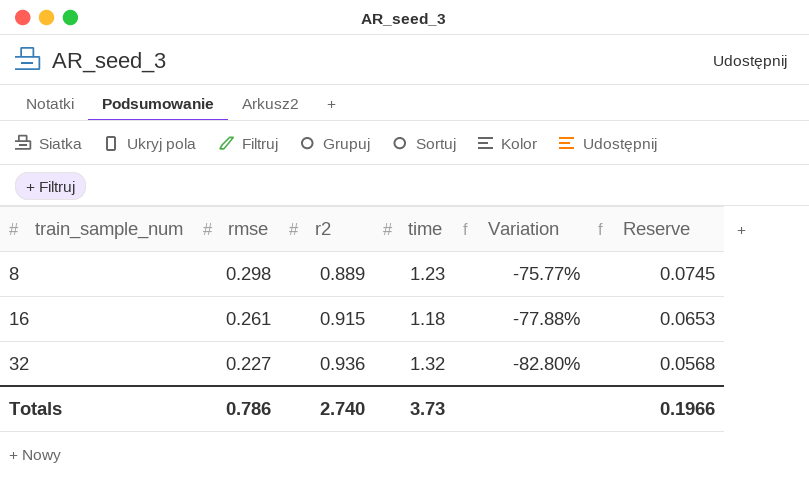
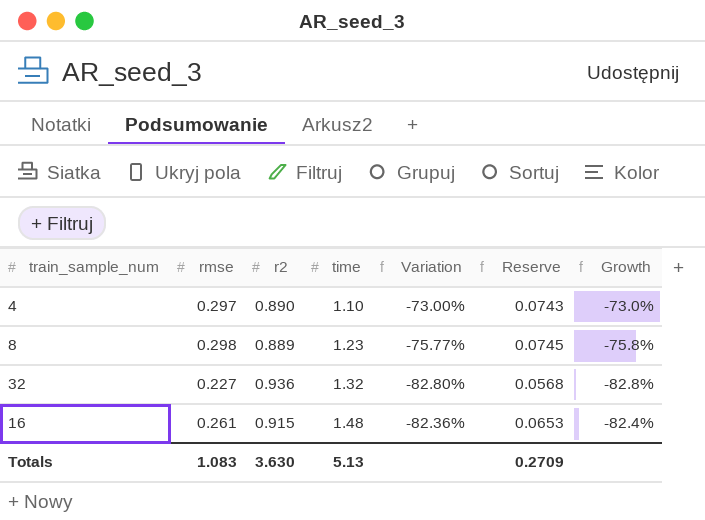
row order: train_sample_num ascending -> time ascending
column Growth | formula: none -> ([rmse] - [time]) / [time]
row 4: none -> 0.297 | 0.890 | 1.10 | -73.00% | 0.0743 | -73.0%
16 | time: 1.18 -> 1.48
16 | Variation: -77.88% -> -82.36%
Totals | rmse: 0.786 -> 1.083
Totals | r2: 2.740 -> 3.630
Totals | time: 3.73 -> 5.13
Totals | Reserve: 0.1966 -> 0.2709

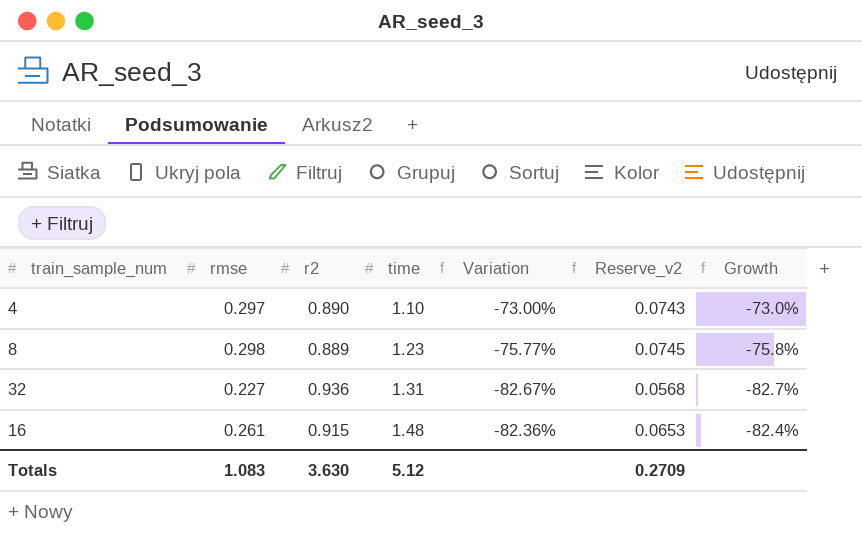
column name: Reserve -> Reserve_v2
32 | time: 1.32 -> 1.31
32 | Variation: -82.80% -> -82.67%
32 | Growth: -82.8% -> -82.7%
Totals | time: 5.13 -> 5.12

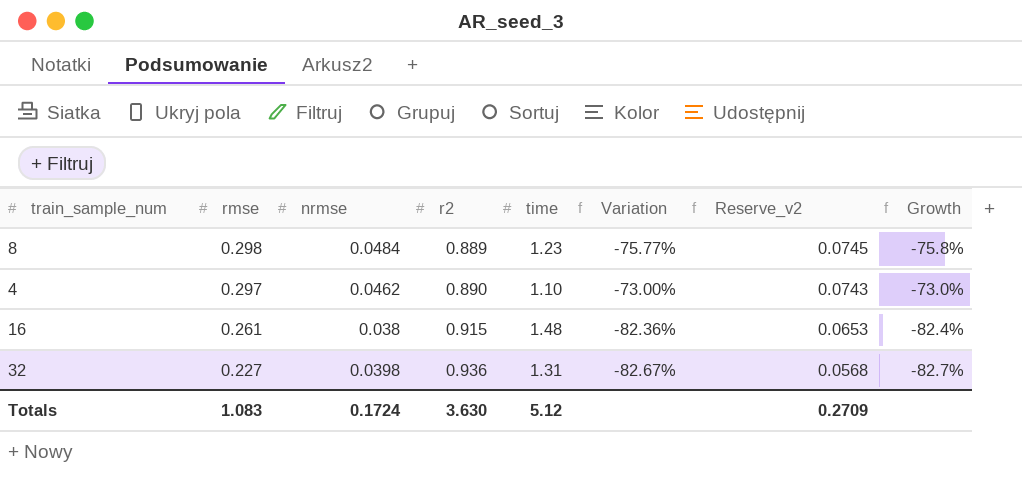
row order: time ascending -> rmse descending
column nrmse | position: none -> 3

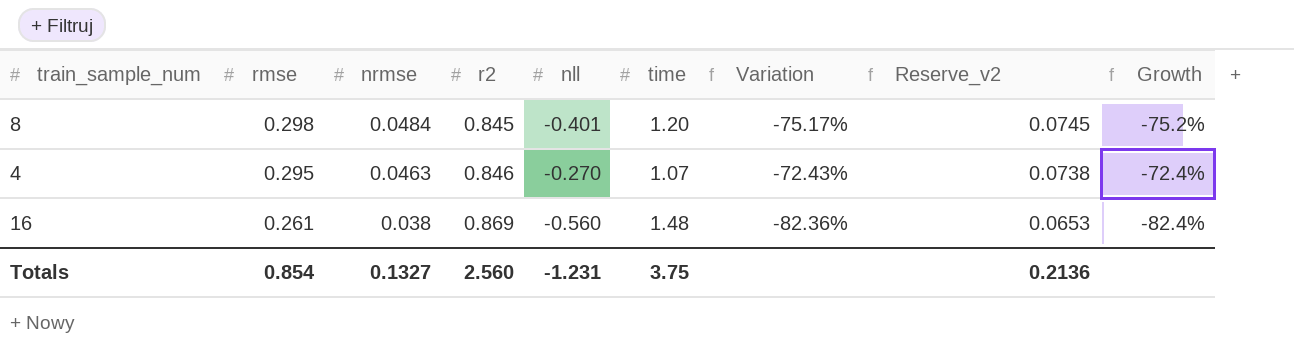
column nll | position: none -> 5
row 32: 0.227 | 0.0398 | 0.936 | 1.31 | -82.67% | 0.0568 | -82.7% -> none
8 | r2: 0.889 -> 0.845
8 | time: 1.23 -> 1.20
8 | Variation: -75.77% -> -75.17%
8 | Growth: -75.8% -> -75.2%
4 | rmse: 0.297 -> 0.295
4 | nrmse: 0.0462 -> 0.0463
4 | r2: 0.890 -> 0.846
4 | time: 1.10 -> 1.07
4 | Variation: -73.00% -> -72.43%
4 | Reserve_v2: 0.0743 -> 0.0738
4 | Growth: -73.0% -> -72.4%
16 | r2: 0.915 -> 0.869
Totals | rmse: 1.083 -> 0.854
Totals | nrmse: 0.1724 -> 0.1327
Totals | r2: 3.630 -> 2.560
Totals | time: 5.12 -> 3.75
Totals | Reserve_v2: 0.2709 -> 0.2136

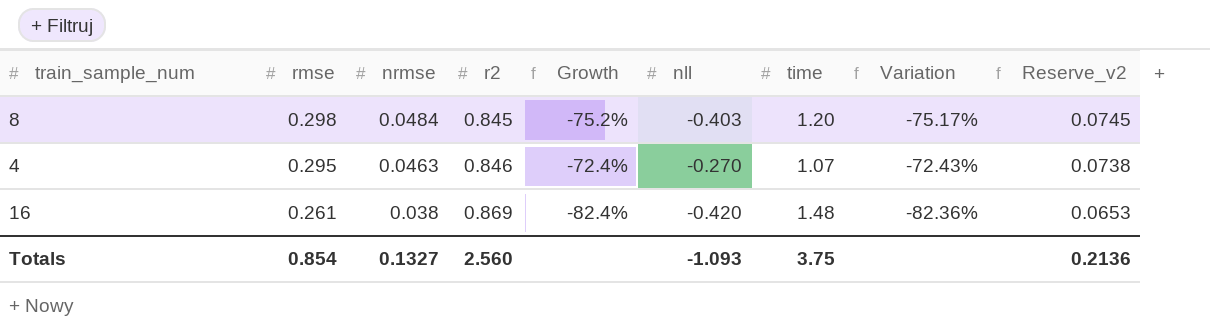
column Growth | position: 9 -> 5
8 | nll: -0.401 -> -0.403
16 | nll: -0.560 -> -0.420
Totals | nll: -1.231 -> -1.093

